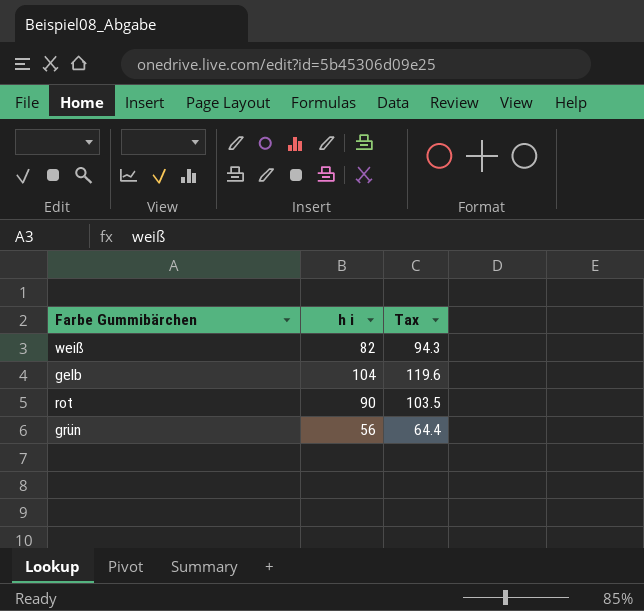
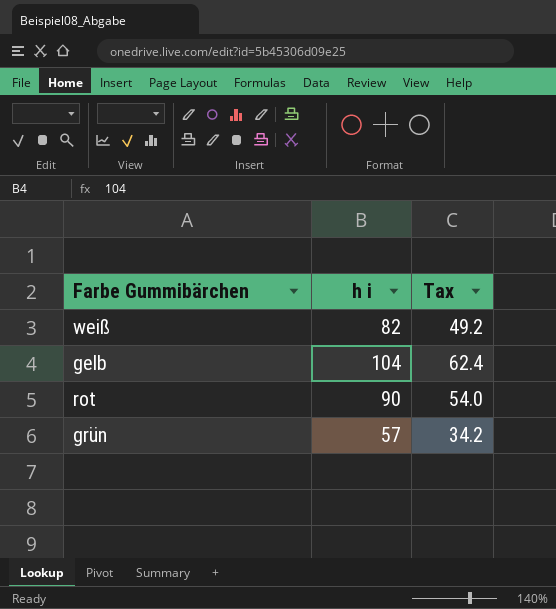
column Tax | formula: [h i] * 1.15 -> [h i] * 0.6
grün | h i: 56 -> 57

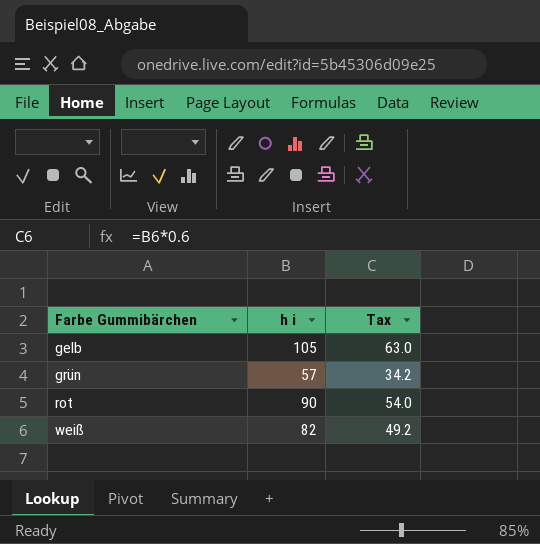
row order: none -> Farbe Gummibärchen ascending
gelb | h i: 104 -> 105
gelb | Tax: 62.4 -> 63.0

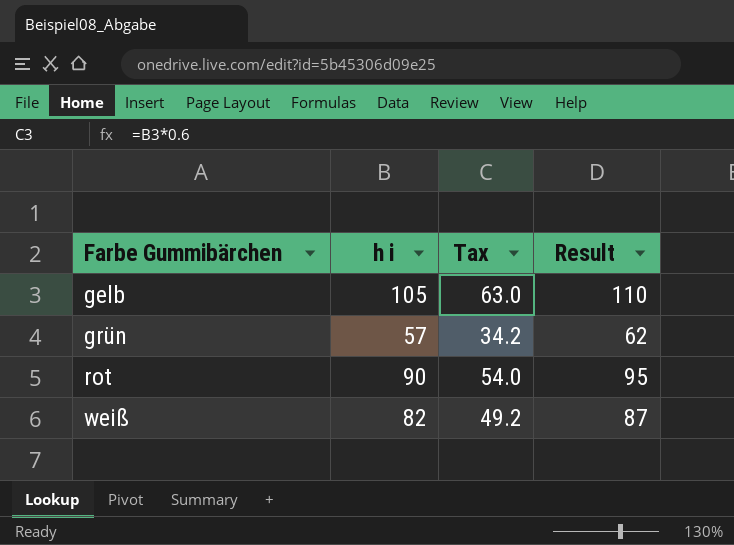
column Result | formula: none -> [h i] + 5

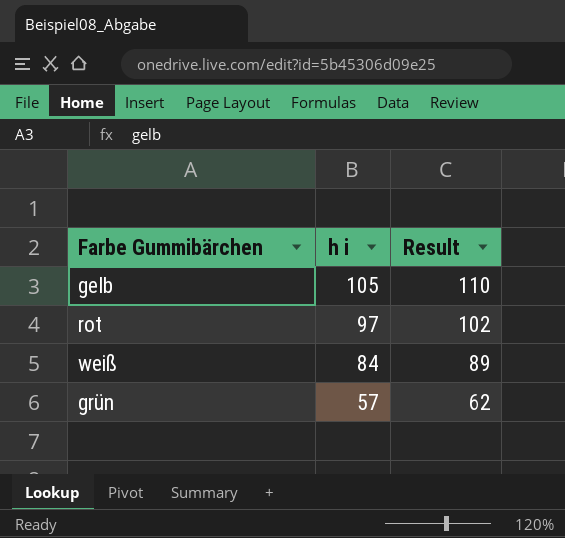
row order: Farbe Gummibärchen ascending -> h i descending
column Tax | formula: [h i] * 0.6 -> none
rot | h i: 90 -> 97
rot | Result: 95 -> 102
weiß | h i: 82 -> 84
weiß | Result: 87 -> 89

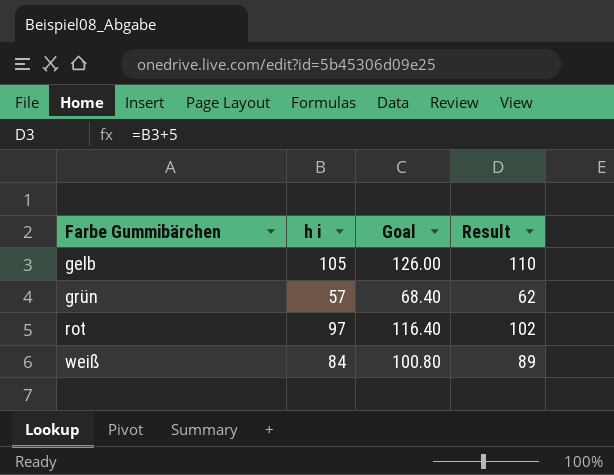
row order: h i descending -> Farbe Gummibärchen ascending
column Goal | formula: none -> [h i] * 1.2

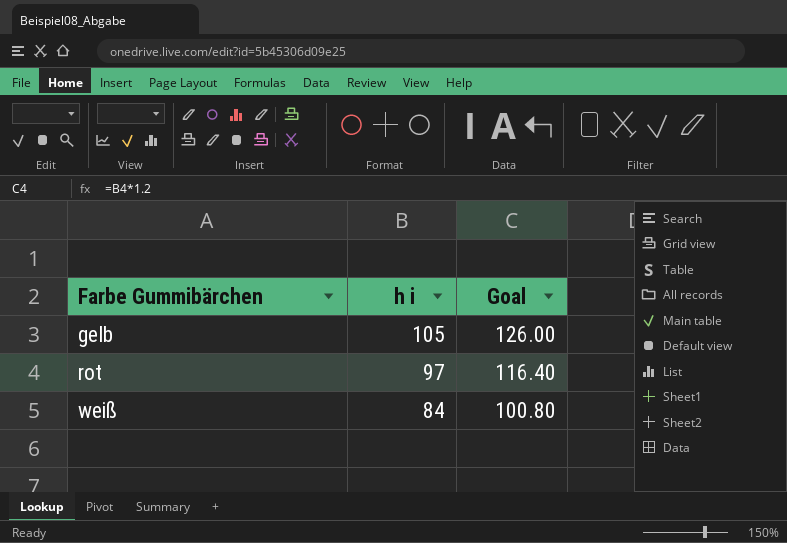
column Result | formula: [h i] + 5 -> none
row grün: 57 | 68.40 | 62 -> none

